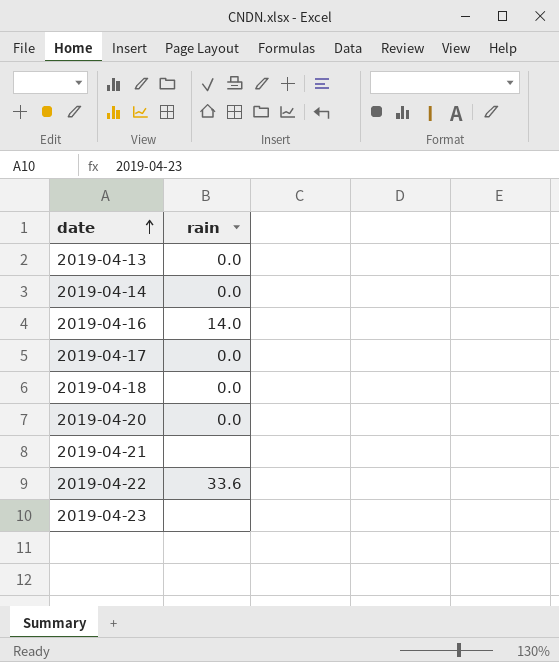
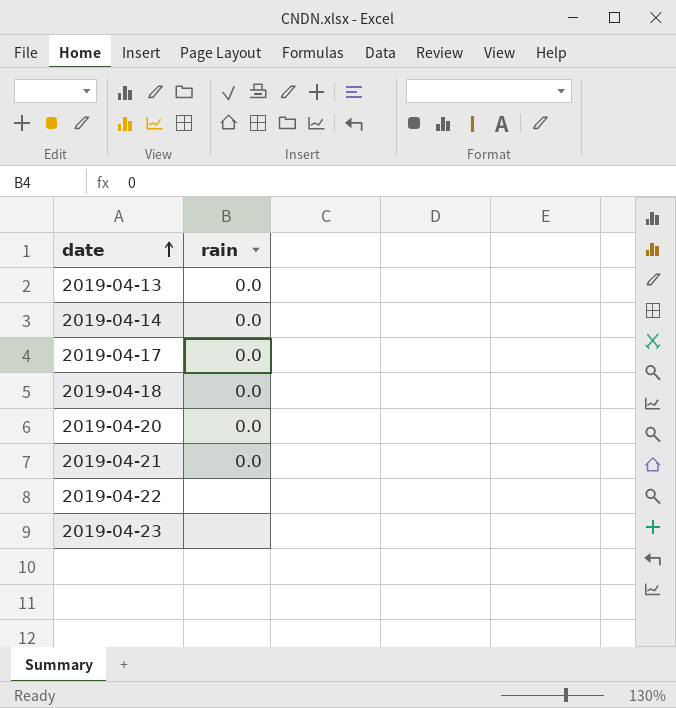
row 2019-04-16: 14.0 -> none
2019-04-21 | rain: none -> 0.0
2019-04-22 | rain: 33.6 -> none

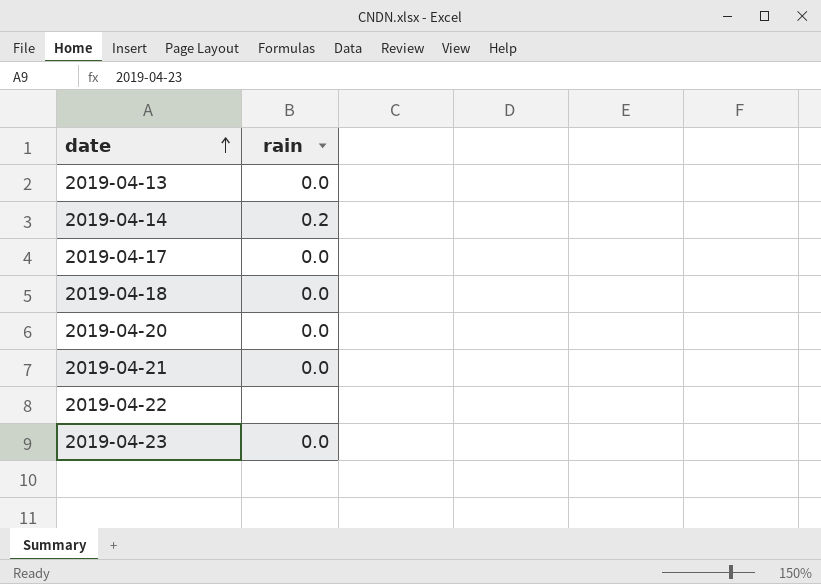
2019-04-14 | rain: 0.0 -> 0.2
2019-04-23 | rain: none -> 0.0

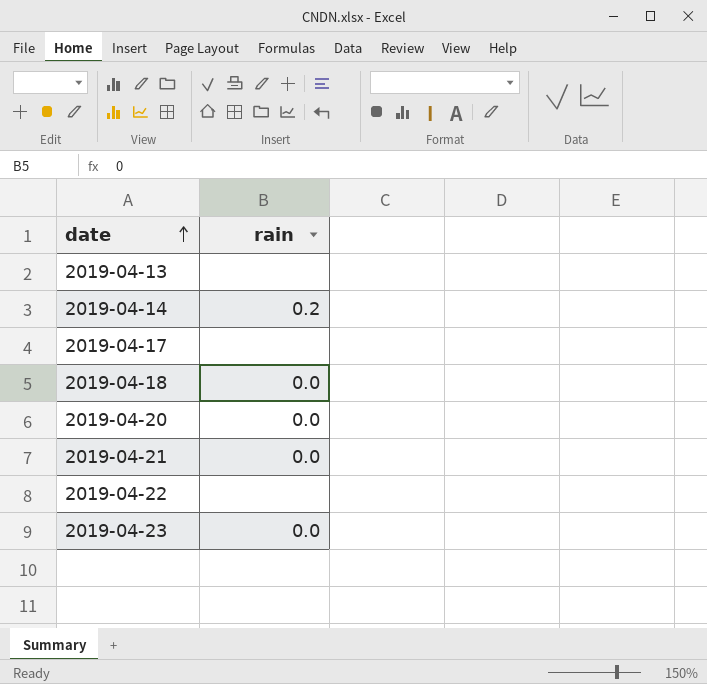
2019-04-13 | rain: 0.0 -> none
2019-04-17 | rain: 0.0 -> none

